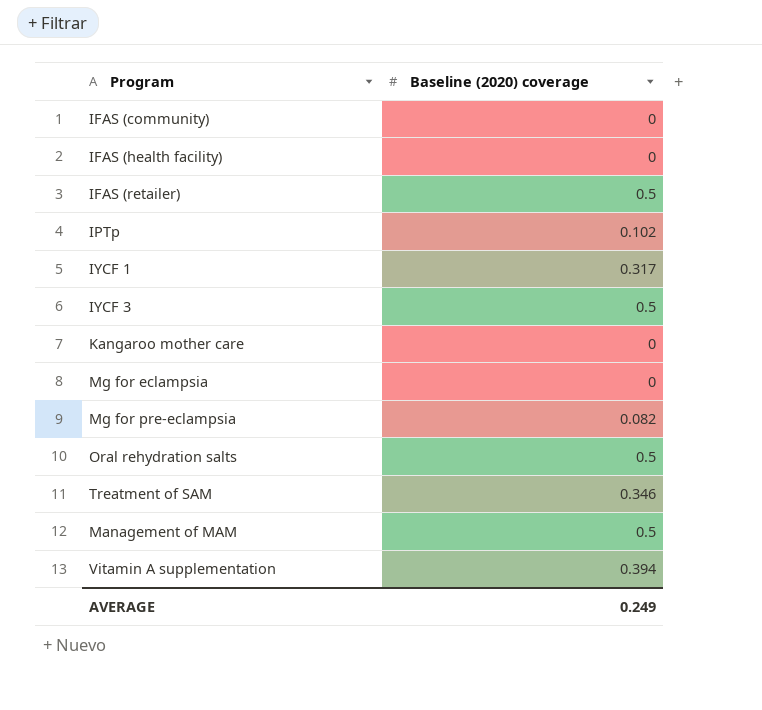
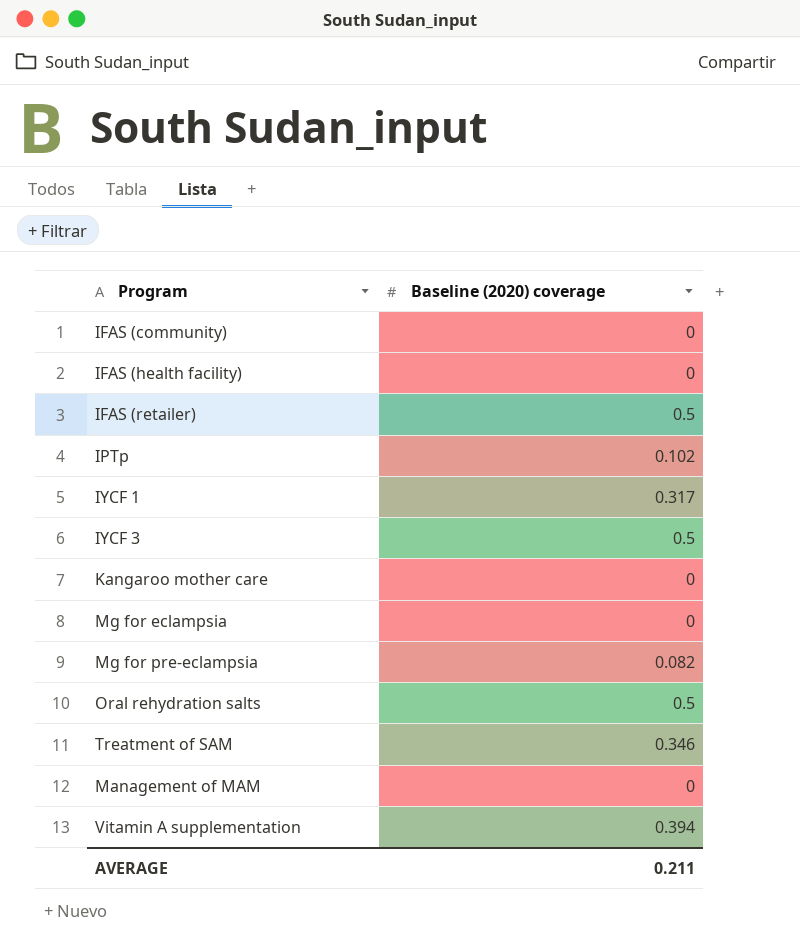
Management of MAM | Baseline (2020) coverage: 0.5 -> 0
AVERAGE | Baseline (2020) coverage: 0.249 -> 0.211

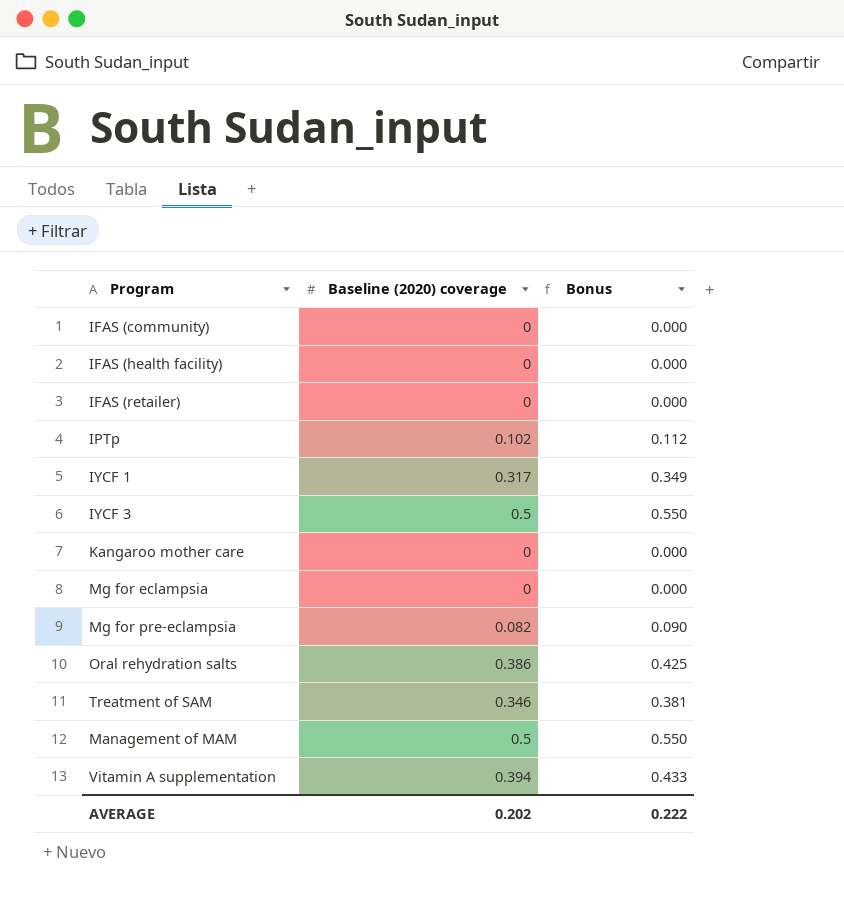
column Bonus | formula: none -> [Baseline (2020) coverage] * 1.1
IFAS (retailer) | Baseline (2020) coverage: 0.5 -> 0
Oral rehydration salts | Baseline (2020) coverage: 0.5 -> 0.386
Management of MAM | Baseline (2020) coverage: 0 -> 0.5
AVERAGE | Baseline (2020) coverage: 0.211 -> 0.202

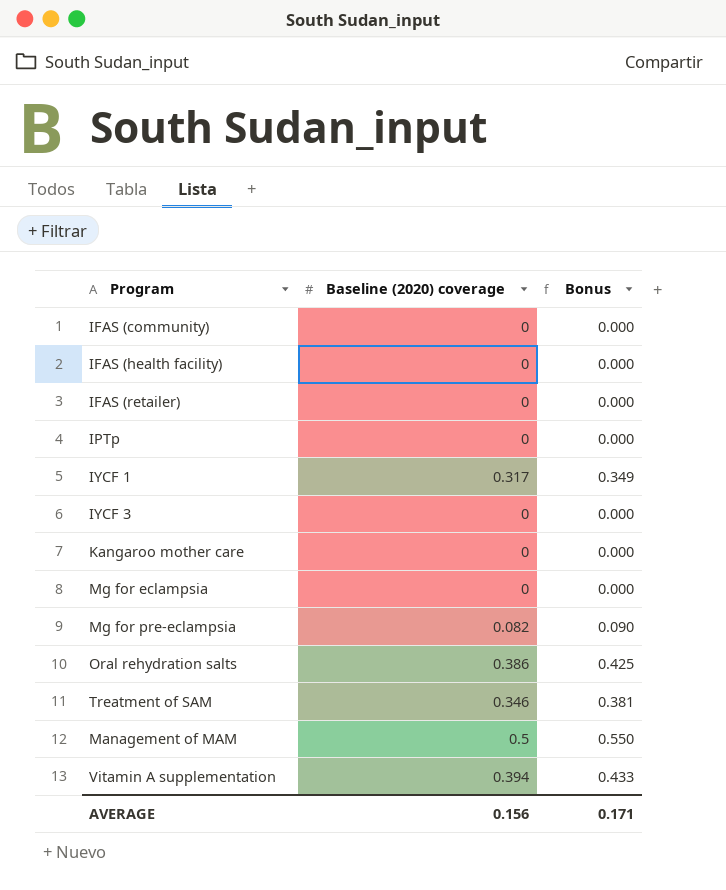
IPTp | Baseline (2020) coverage: 0.102 -> 0
IPTp | Bonus: 0.112 -> 0.000
IYCF 3 | Baseline (2020) coverage: 0.5 -> 0
IYCF 3 | Bonus: 0.550 -> 0.000
AVERAGE | Baseline (2020) coverage: 0.202 -> 0.156
AVERAGE | Bonus: 0.222 -> 0.171

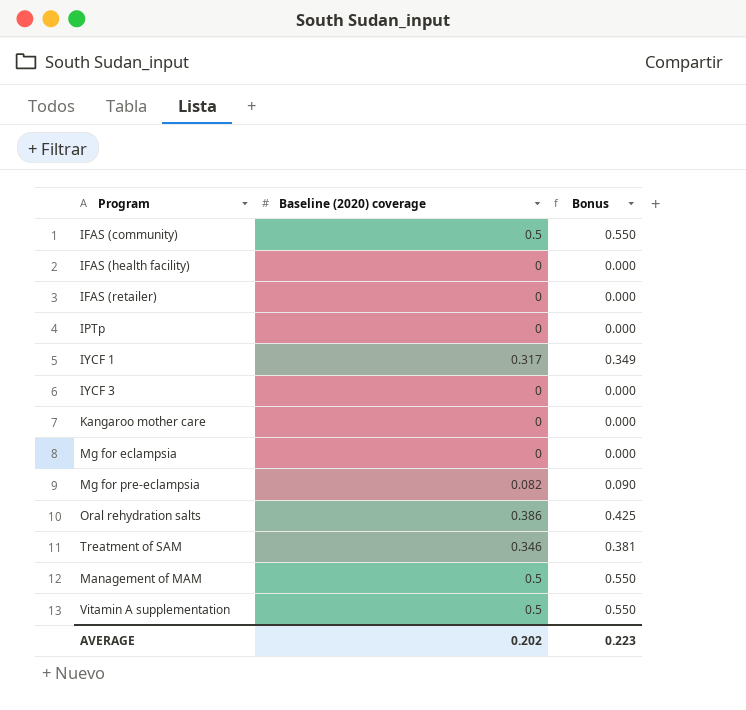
IFAS (community) | Baseline (2020) coverage: 0 -> 0.5
IFAS (community) | Bonus: 0.000 -> 0.550
Vitamin A supplementation | Baseline (2020) coverage: 0.394 -> 0.5
Vitamin A supplementation | Bonus: 0.433 -> 0.550
AVERAGE | Baseline (2020) coverage: 0.156 -> 0.202
AVERAGE | Bonus: 0.171 -> 0.223

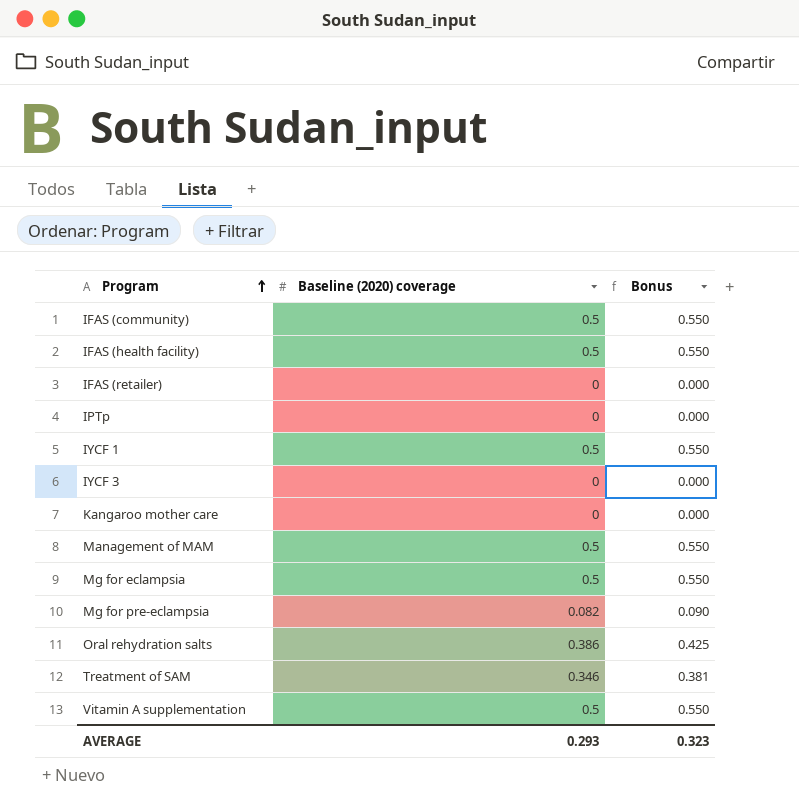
row order: none -> Program ascending
IFAS (health facility) | Baseline (2020) coverage: 0 -> 0.5
IFAS (health facility) | Bonus: 0.000 -> 0.550
IYCF 1 | Baseline (2020) coverage: 0.317 -> 0.5
IYCF 1 | Bonus: 0.349 -> 0.550
Mg for eclampsia | Baseline (2020) coverage: 0 -> 0.5
Mg for eclampsia | Bonus: 0.000 -> 0.550
AVERAGE | Baseline (2020) coverage: 0.202 -> 0.293
AVERAGE | Bonus: 0.223 -> 0.323

